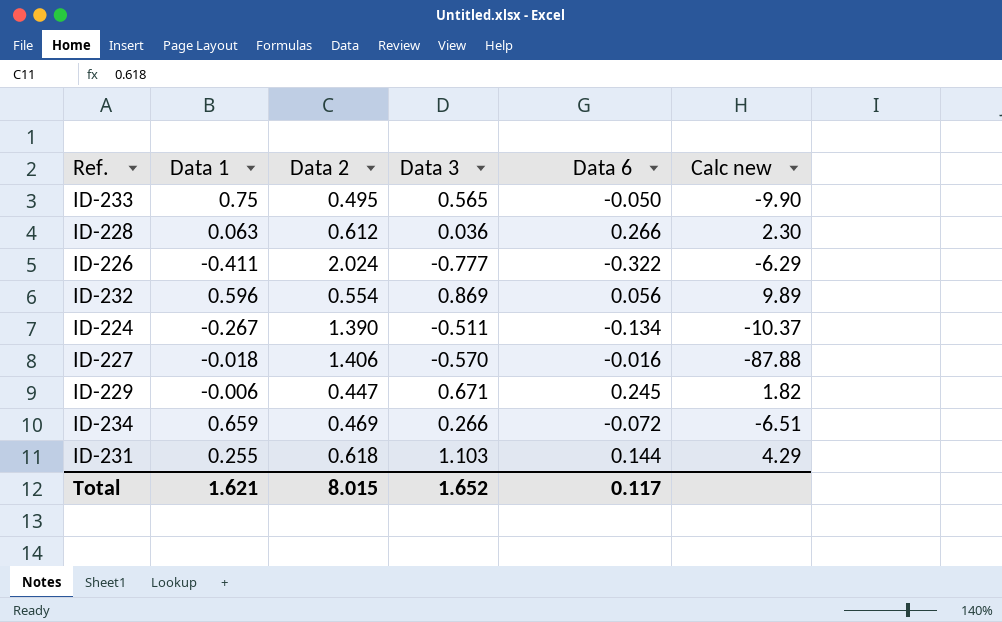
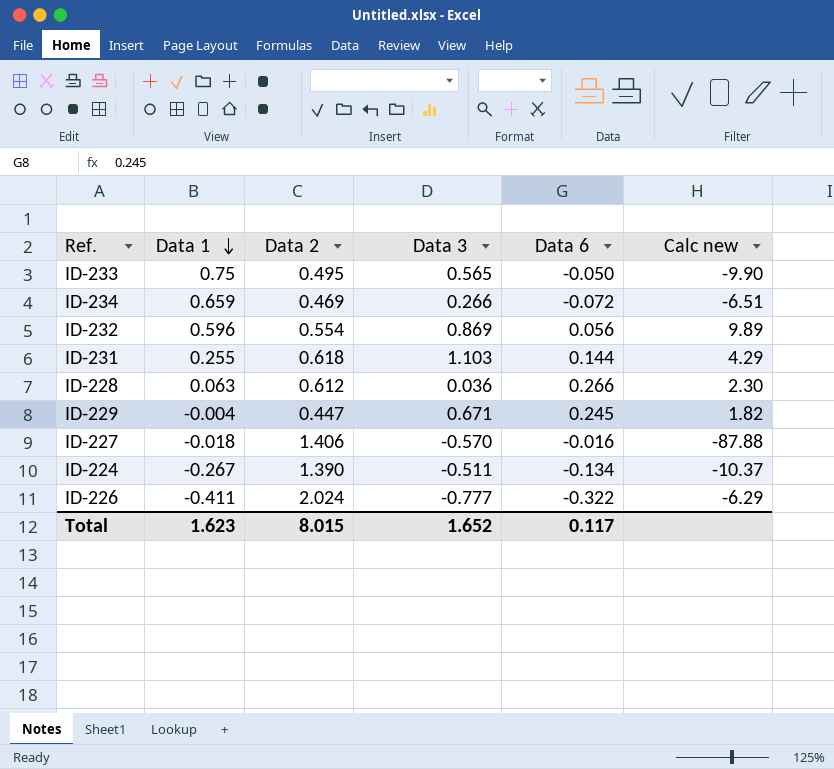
row order: none -> Data 1 descending
ID-229 | Data 1: -0.006 -> -0.004
Total | Data 1: 1.621 -> 1.623

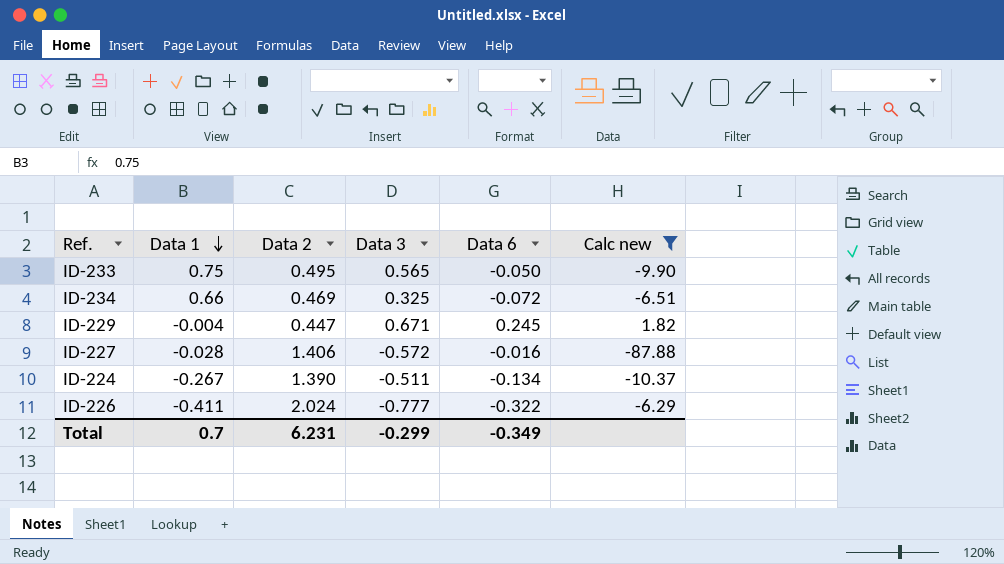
filter: none -> Calc new <= 1.82
ID-234 | Data 1: 0.659 -> 0.66
ID-234 | Data 3: 0.266 -> 0.325
ID-227 | Data 1: -0.018 -> -0.028
ID-227 | Data 3: -0.570 -> -0.572
Total | Data 1: 1.623 -> 0.7
Total | Data 2: 8.015 -> 6.231
Total | Data 3: 1.652 -> -0.299
Total | Data 6: 0.117 -> -0.349

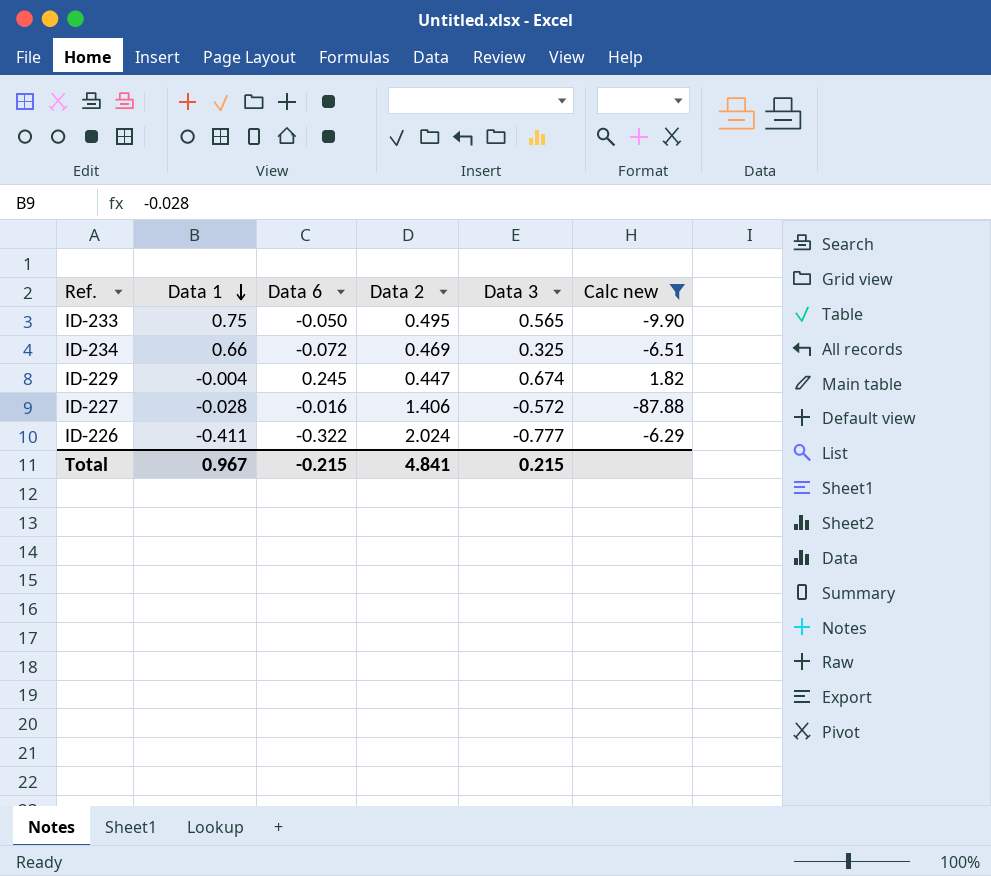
column Data 6 | position: 5 -> 3
row ID-224: -0.267 | 1.390 | -0.511 | -0.134 | -10.37 -> none
ID-229 | Data 3: 0.671 -> 0.674
Total | Data 1: 0.7 -> 0.967
Total | Data 6: -0.349 -> -0.215
Total | Data 2: 6.231 -> 4.841
Total | Data 3: -0.299 -> 0.215

